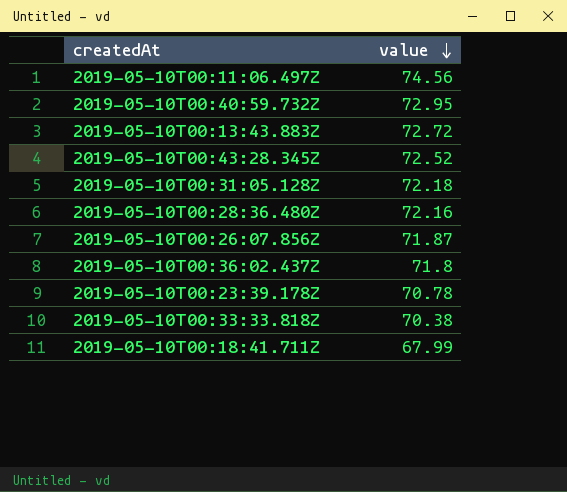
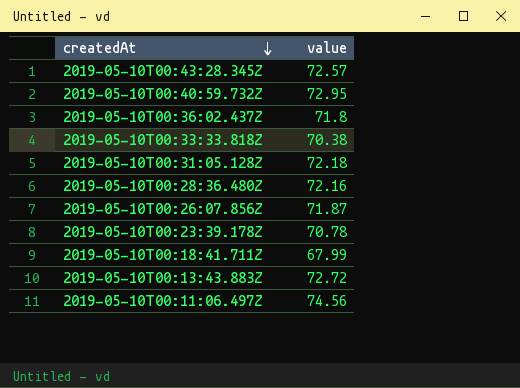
row order: value descending -> createdAt descending
2019-05-10T00:43:28.345Z | value: 72.52 -> 72.57

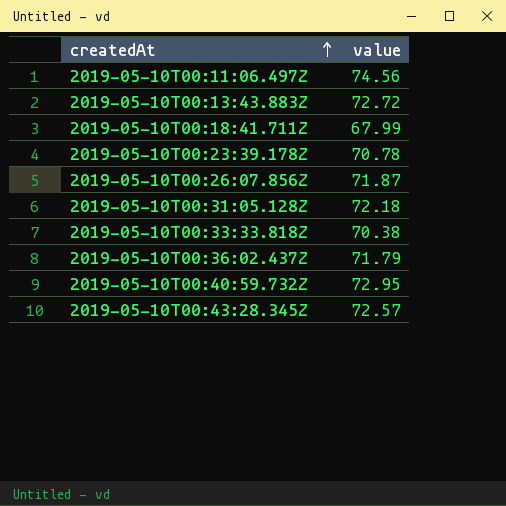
row order: createdAt descending -> createdAt ascending
row 2019-05-10T00:28:36.480Z: 72.16 -> none
2019-05-10T00:36:02.437Z | value: 71.8 -> 71.79

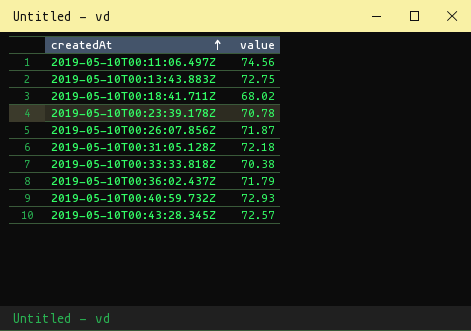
2019-05-10T00:13:43.883Z | value: 72.72 -> 72.75
2019-05-10T00:18:41.711Z | value: 67.99 -> 68.02
2019-05-10T00:40:59.732Z | value: 72.95 -> 72.93

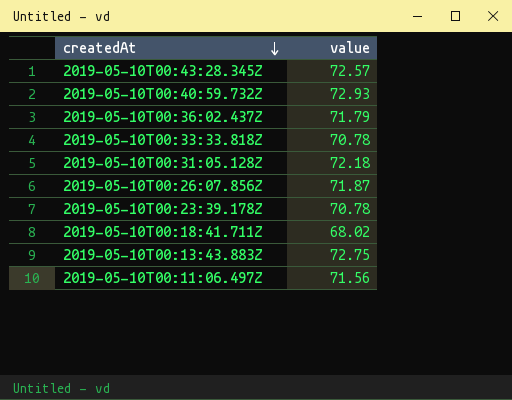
row order: createdAt ascending -> createdAt descending
2019-05-10T00:33:33.818Z | value: 70.38 -> 70.78
2019-05-10T00:11:06.497Z | value: 74.56 -> 71.56

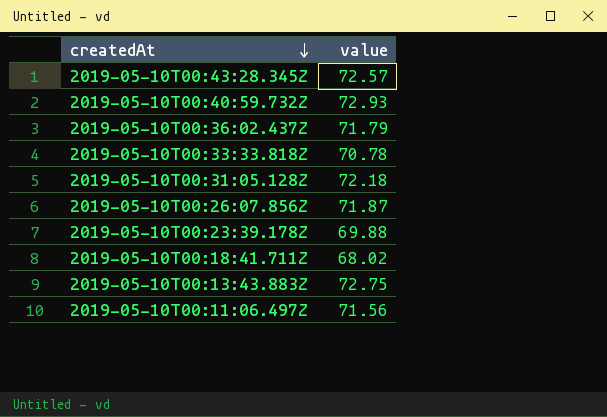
2019-05-10T00:23:39.178Z | value: 70.78 -> 69.88

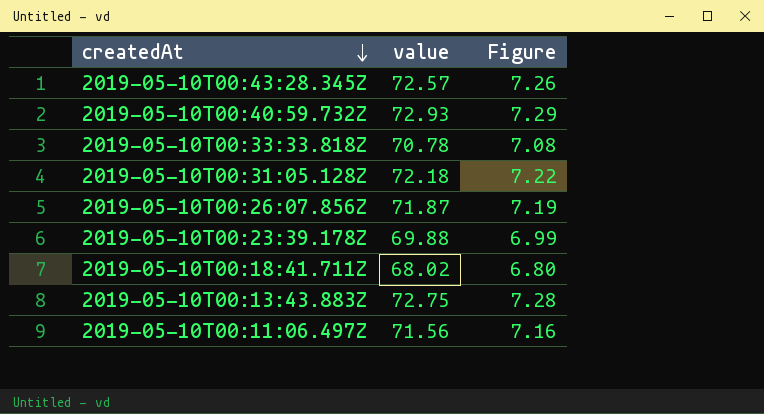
column Figure | formula: none -> [value] * 0.1
row 2019-05-10T00:36:02.437Z: 71.79 -> none

